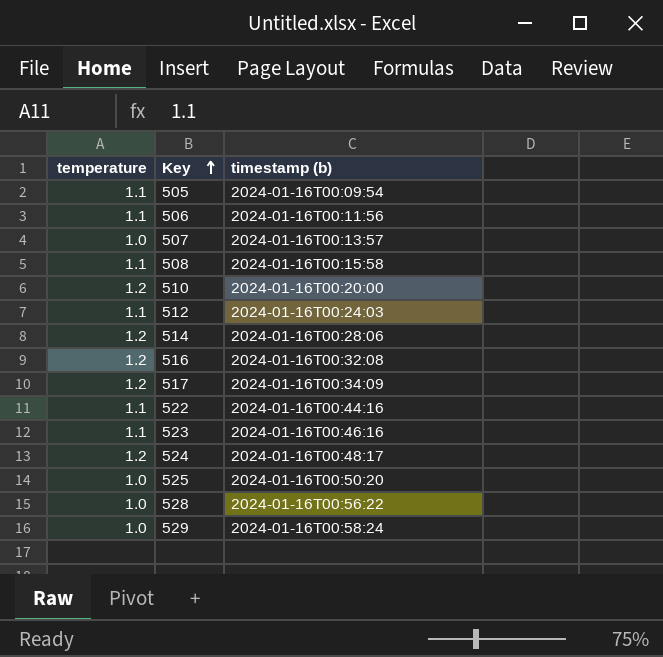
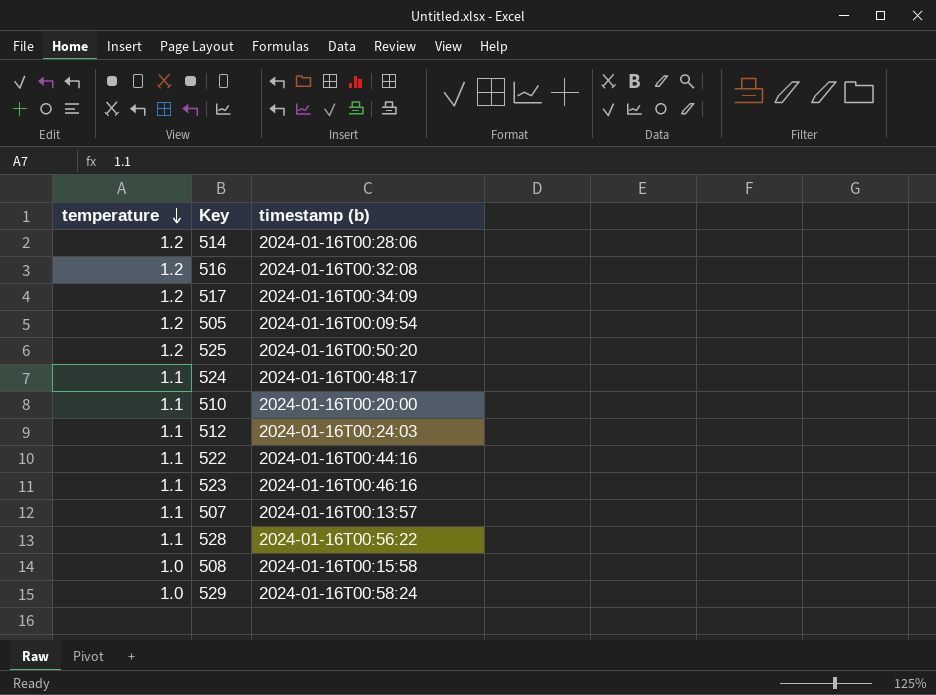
row order: Key ascending -> temperature descending
row 506: 1.1 | 2024-01-16T00:11:56 -> none
505 | temperature: 1.1 -> 1.2
525 | temperature: 1.0 -> 1.2
524 | temperature: 1.2 -> 1.1
510 | temperature: 1.2 -> 1.1
507 | temperature: 1.0 -> 1.1
528 | temperature: 1.0 -> 1.1
508 | temperature: 1.1 -> 1.0

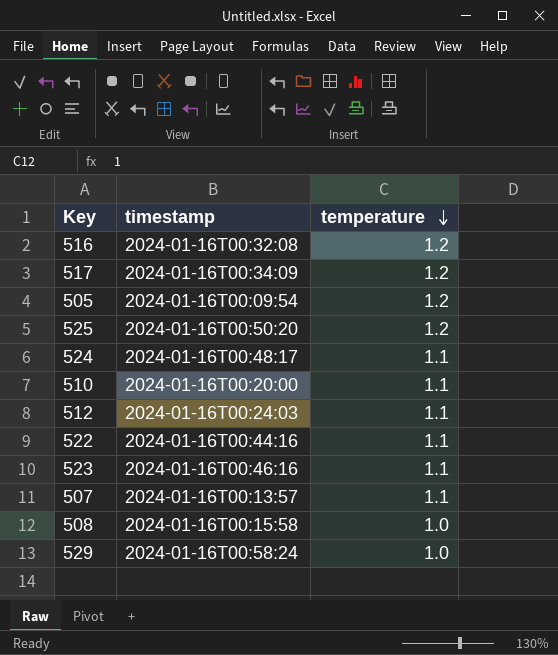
column name: timestamp (b) -> timestamp
column temperature | position: 1 -> 3
row 514: 1.2 | 2024-01-16T00:28:06 -> none
row 528: 1.1 | 2024-01-16T00:56:22 -> none

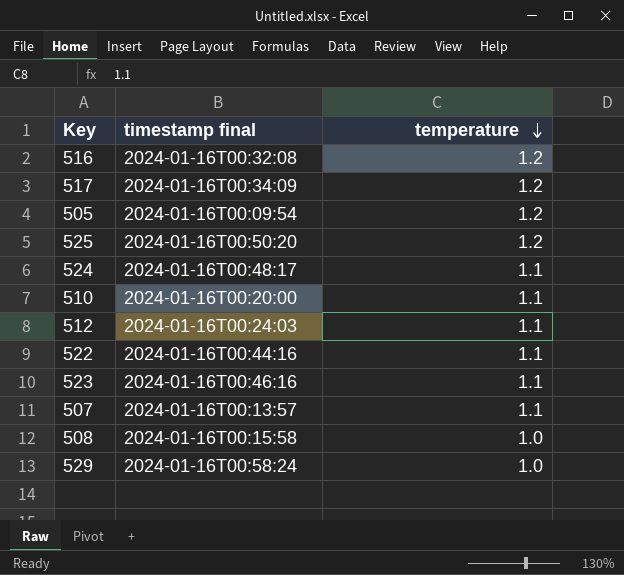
column name: timestamp -> timestamp final

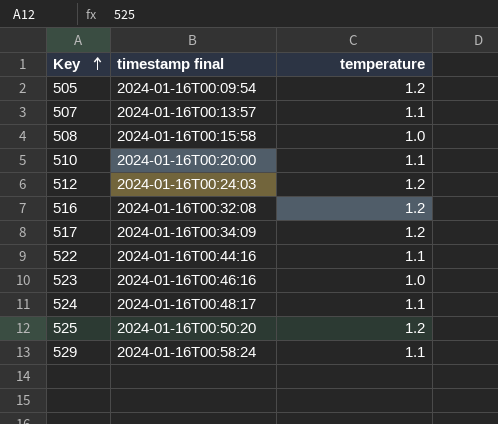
row order: temperature descending -> Key ascending
512 | temperature: 1.1 -> 1.2
523 | temperature: 1.1 -> 1.0
529 | temperature: 1.0 -> 1.1

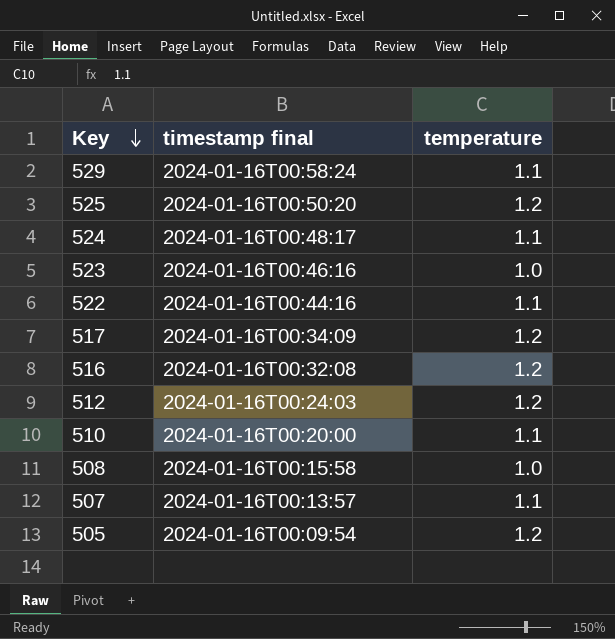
row order: Key ascending -> Key descending

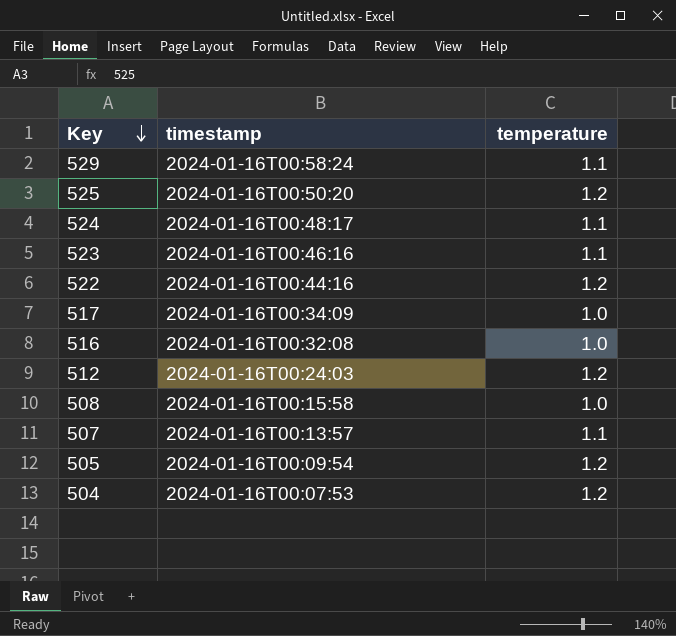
column name: timestamp final -> timestamp
row 510: 2024-01-16T00:20:00 | 1.1 -> none
523 | temperature: 1.0 -> 1.1
522 | temperature: 1.1 -> 1.2
517 | temperature: 1.2 -> 1.0
516 | temperature: 1.2 -> 1.0
row 504: none -> 2024-01-16T00:07:53 | 1.2

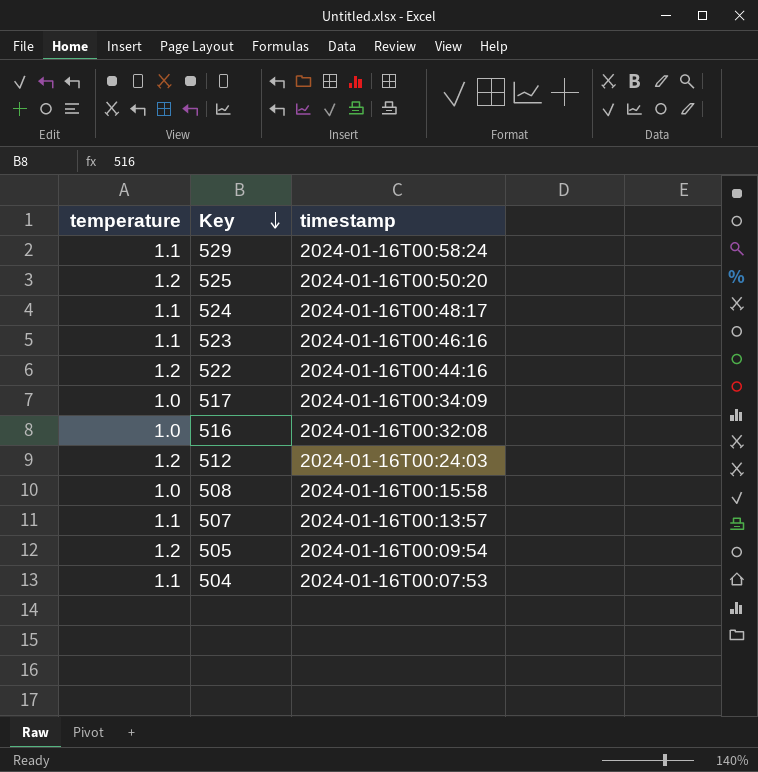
column temperature | position: 3 -> 1
504 | temperature: 1.2 -> 1.1

